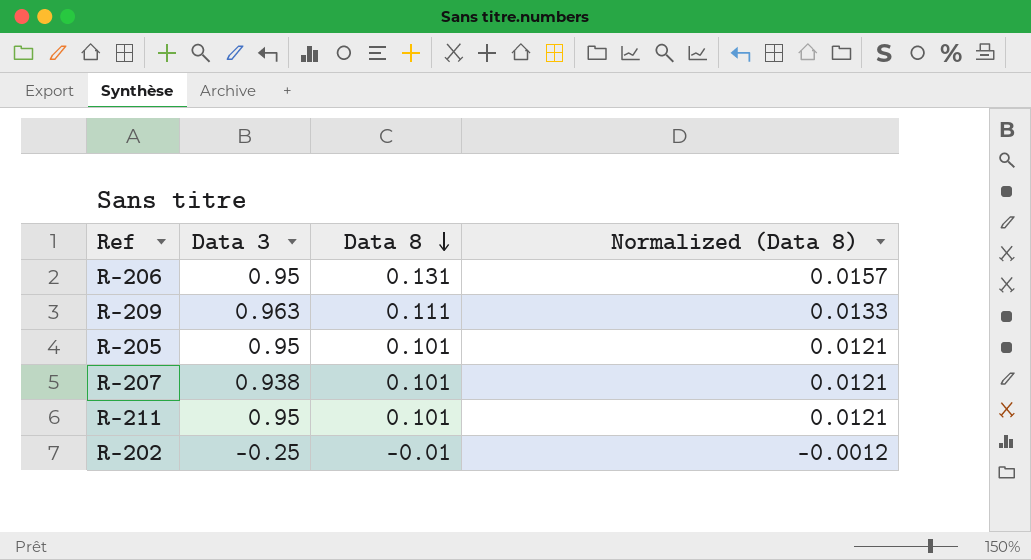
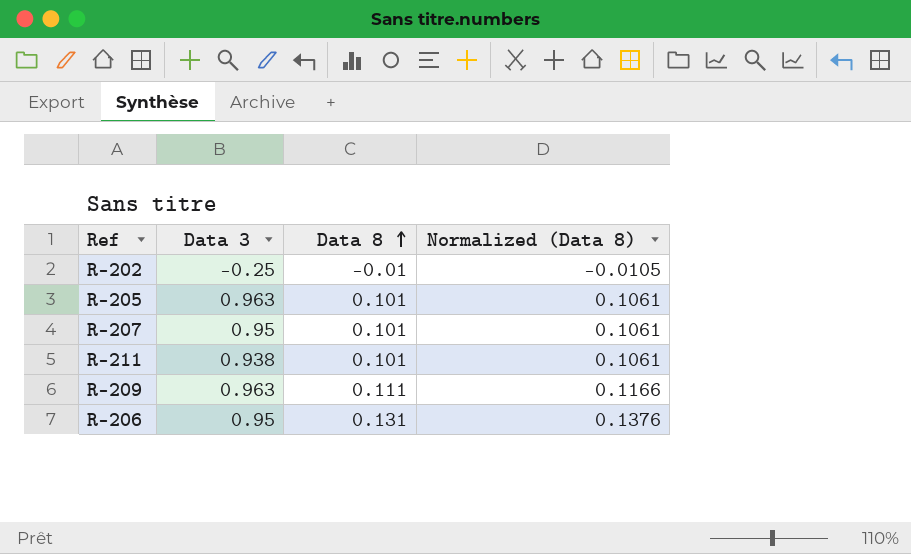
row order: Data 8 descending -> Data 8 ascending
column Normalized (Data 8) | formula: [Data 8] * 0.12 -> [Data 8] * 1.05
R-205 | Data 3: 0.95 -> 0.963
R-207 | Data 3: 0.938 -> 0.95
R-211 | Data 3: 0.95 -> 0.938

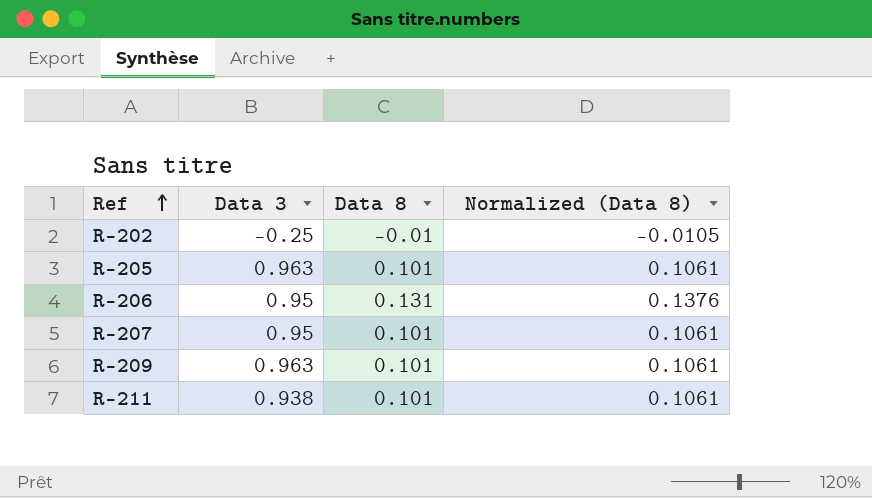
row order: Data 8 ascending -> Ref ascending
R-209 | Data 8: 0.111 -> 0.101
R-209 | Normalized (Data 8): 0.1166 -> 0.1061

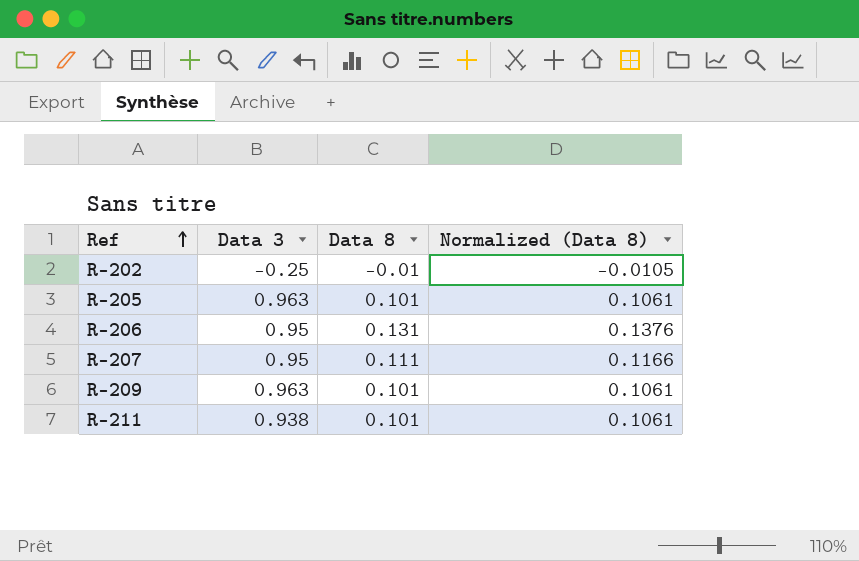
R-207 | Data 8: 0.101 -> 0.111
R-207 | Normalized (Data 8): 0.1061 -> 0.1166

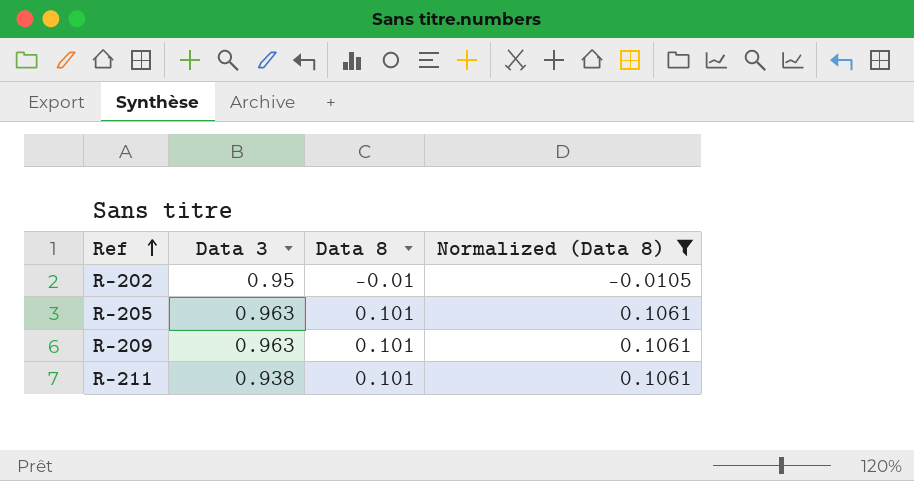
filter: none -> Normalized (Data 8) <= 0.1061
R-202 | Data 3: -0.25 -> 0.95

